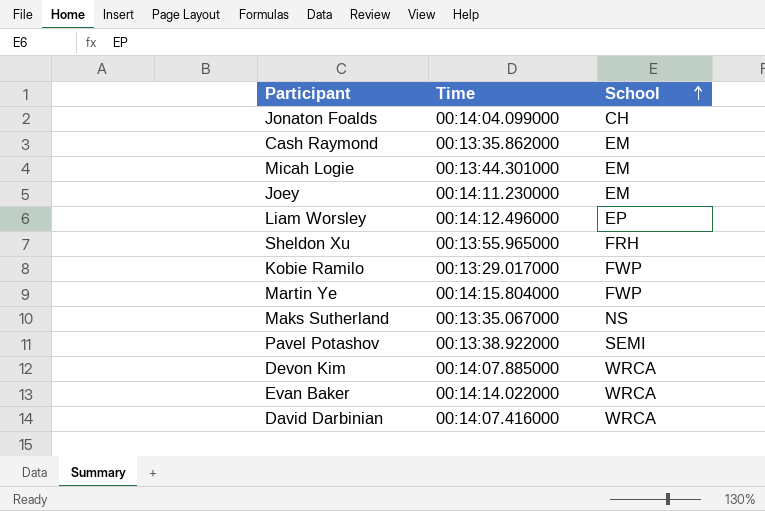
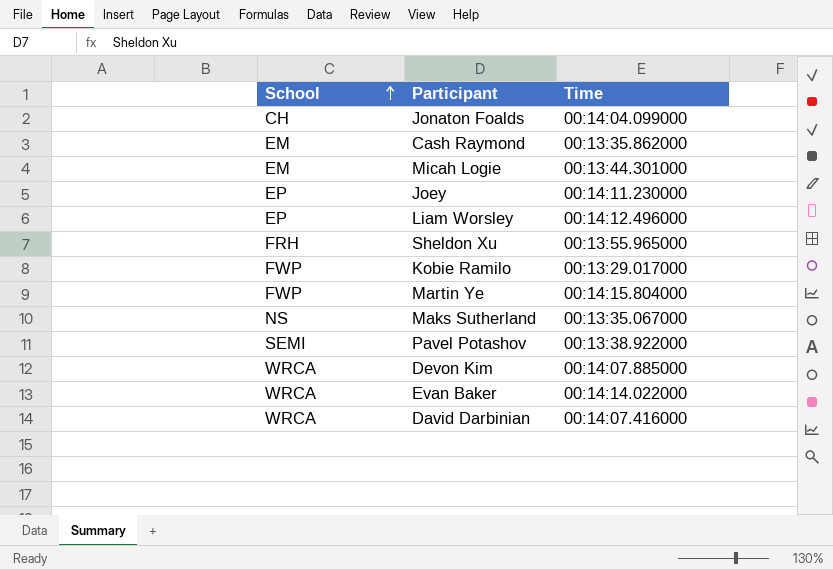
column School | position: 3 -> 1
Joey | School: EM -> EP

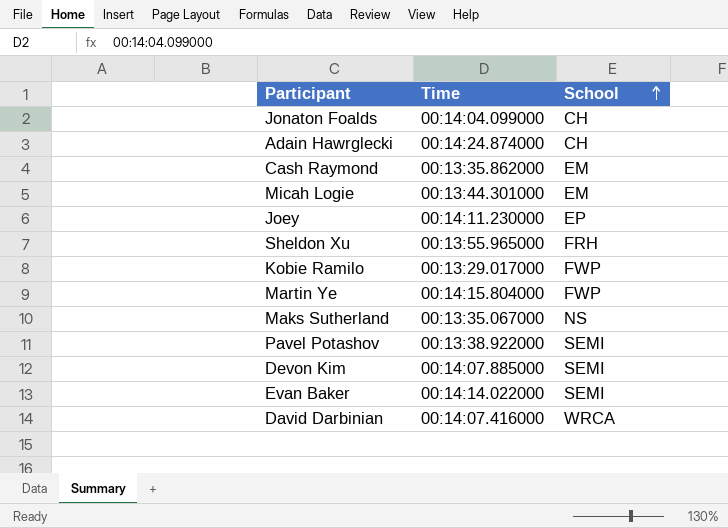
column School | position: 1 -> 3
row Liam Worsley: EP | 00:14:12.496000 -> none
row Adain Hawrglecki: none -> 00:14:24.874000 | CH
Devon Kim | School: WRCA -> SEMI
Evan Baker | School: WRCA -> SEMI

